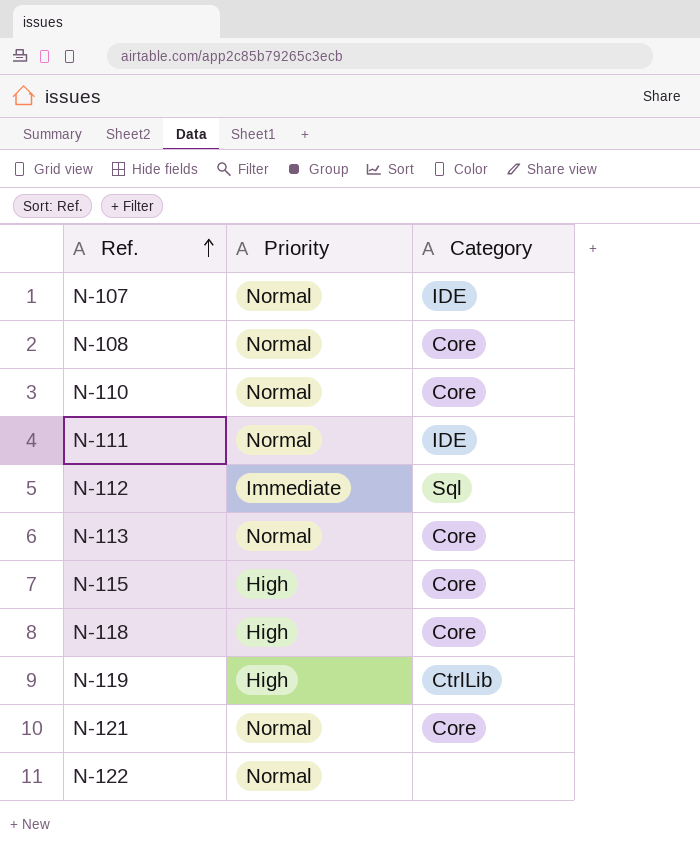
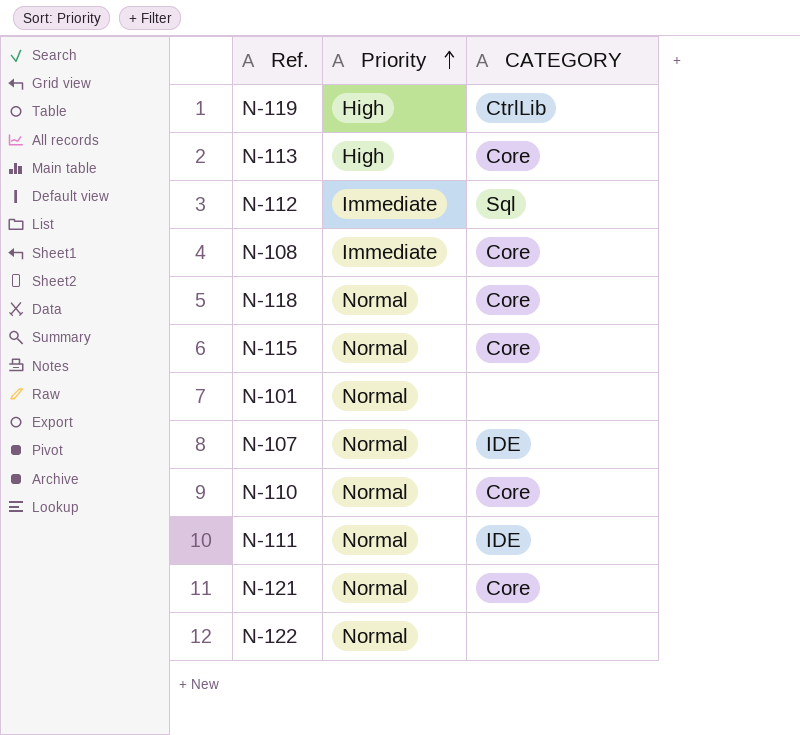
row order: Ref. ascending -> Priority ascending
column name: Category -> CATEGORY
N-113 | Priority: Normal -> High
N-108 | Priority: Normal -> Immediate
N-118 | Priority: High -> Normal
N-115 | Priority: High -> Normal
row N-101: none -> Normal | none

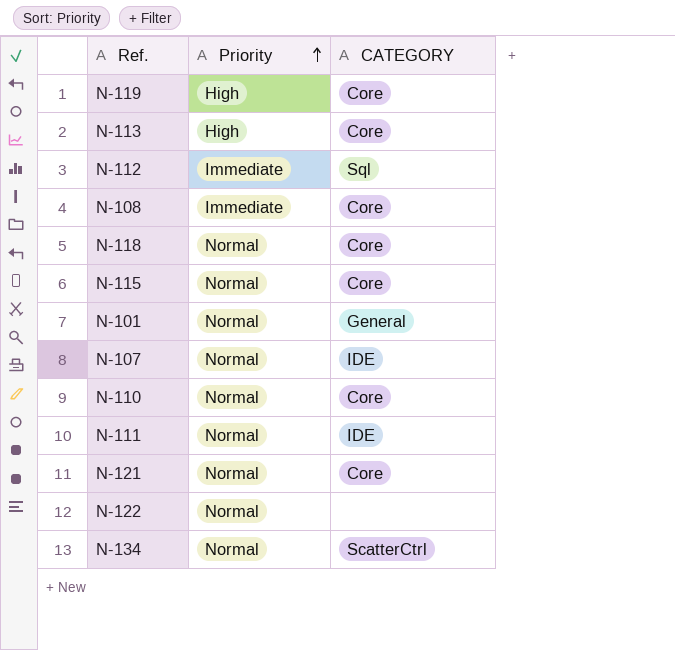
N-119 | CATEGORY: CtrlLib -> Core
N-101 | CATEGORY: none -> General
row N-134: none -> Normal | ScatterCtrl

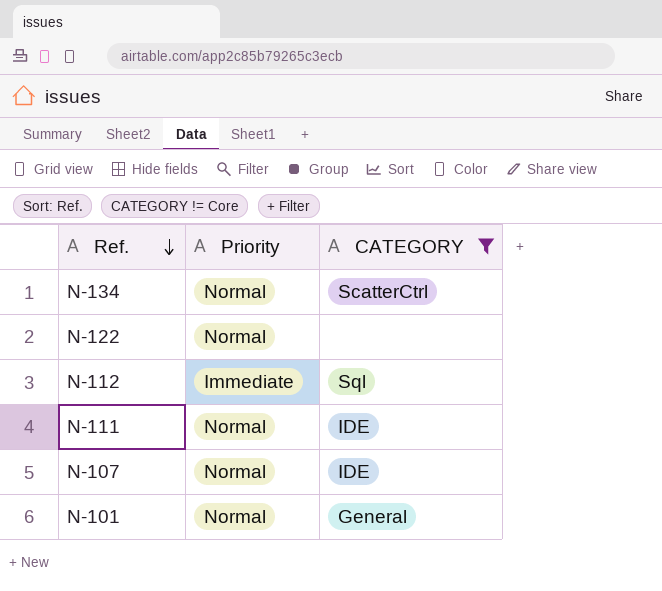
filter: none -> CATEGORY != Core
row order: Priority ascending -> Ref. descending

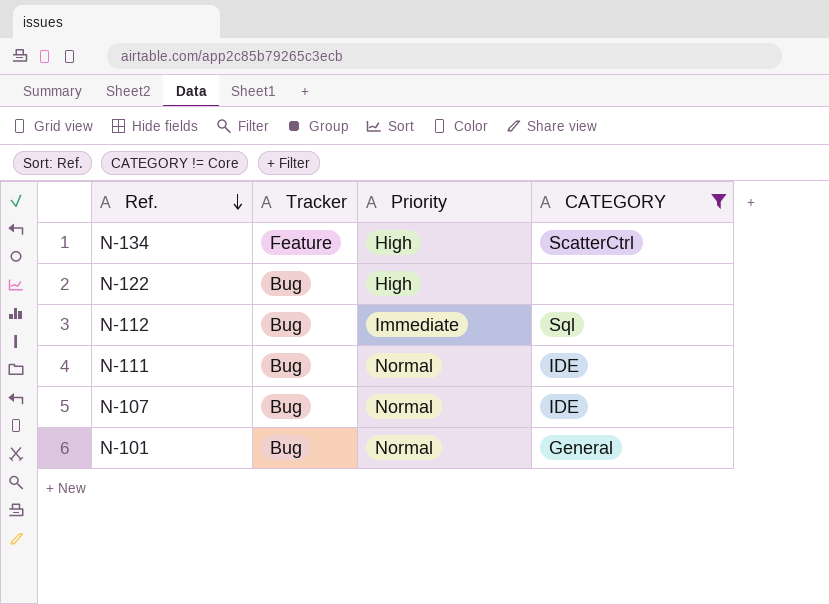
column Tracker | position: none -> 2
N-134 | Priority: Normal -> High
N-122 | Priority: Normal -> High

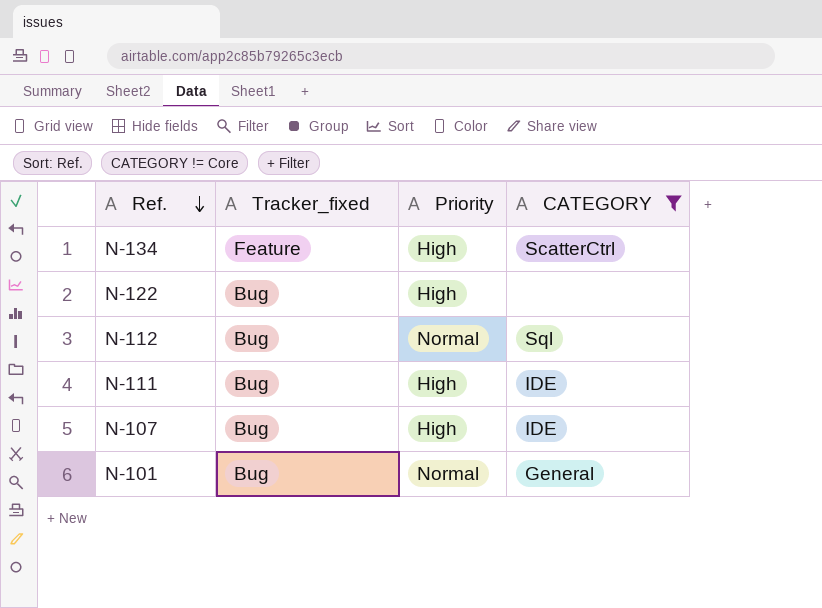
column name: Tracker -> Tracker_fixed
N-112 | Priority: Immediate -> Normal
N-111 | Priority: Normal -> High
N-107 | Priority: Normal -> High

